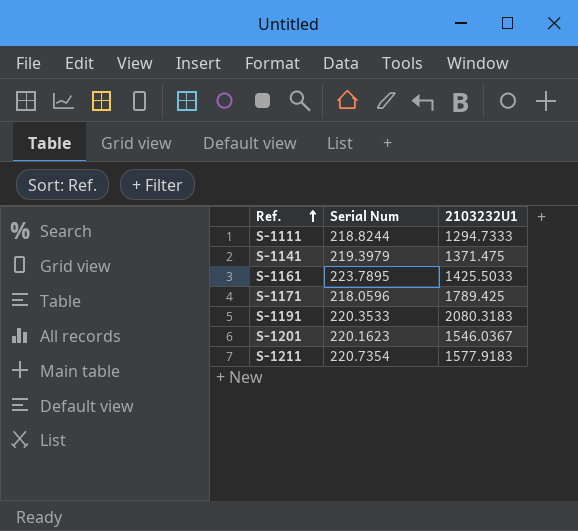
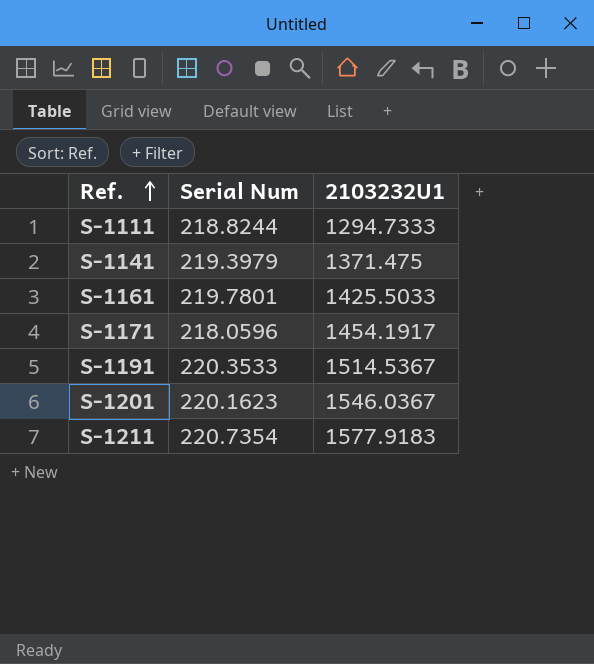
S-1161 | Serial Num: 223.7895 -> 219.7801
S-1171 | 2103232U1: 1789.425 -> 1454.1917
S-1191 | 2103232U1: 2080.3183 -> 1514.5367

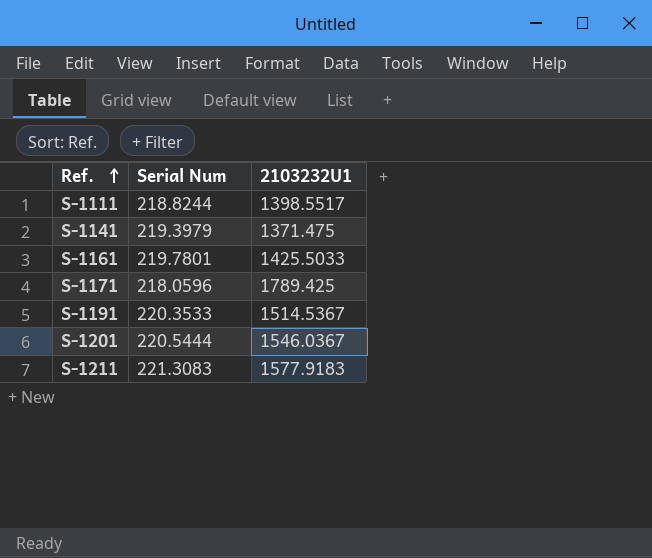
S-1111 | 2103232U1: 1294.7333 -> 1398.5517
S-1171 | 2103232U1: 1454.1917 -> 1789.425
S-1201 | Serial Num: 220.1623 -> 220.5444
S-1211 | Serial Num: 220.7354 -> 221.3083

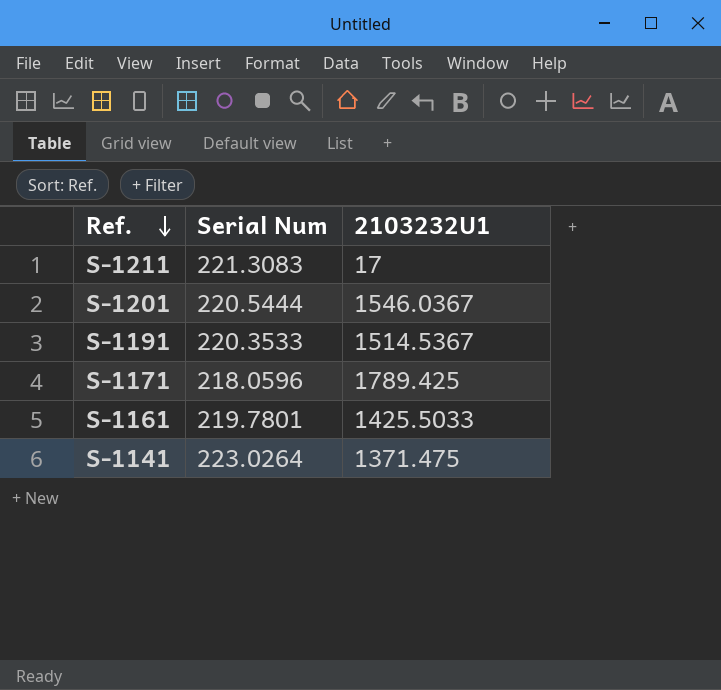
row order: Ref. ascending -> Ref. descending
row S-1111: 218.8244 | 1398.5517 -> none
S-1211 | 2103232U1: 1577.9183 -> 17
S-1141 | Serial Num: 219.3979 -> 223.0264

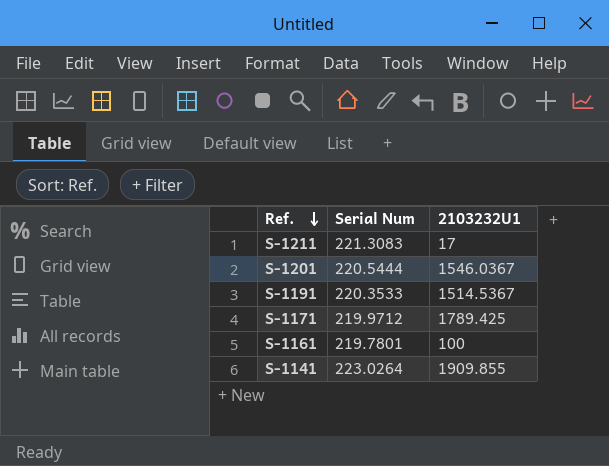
S-1171 | Serial Num: 218.0596 -> 219.9712
S-1161 | 2103232U1: 1425.5033 -> 100
S-1141 | 2103232U1: 1371.475 -> 1909.855

